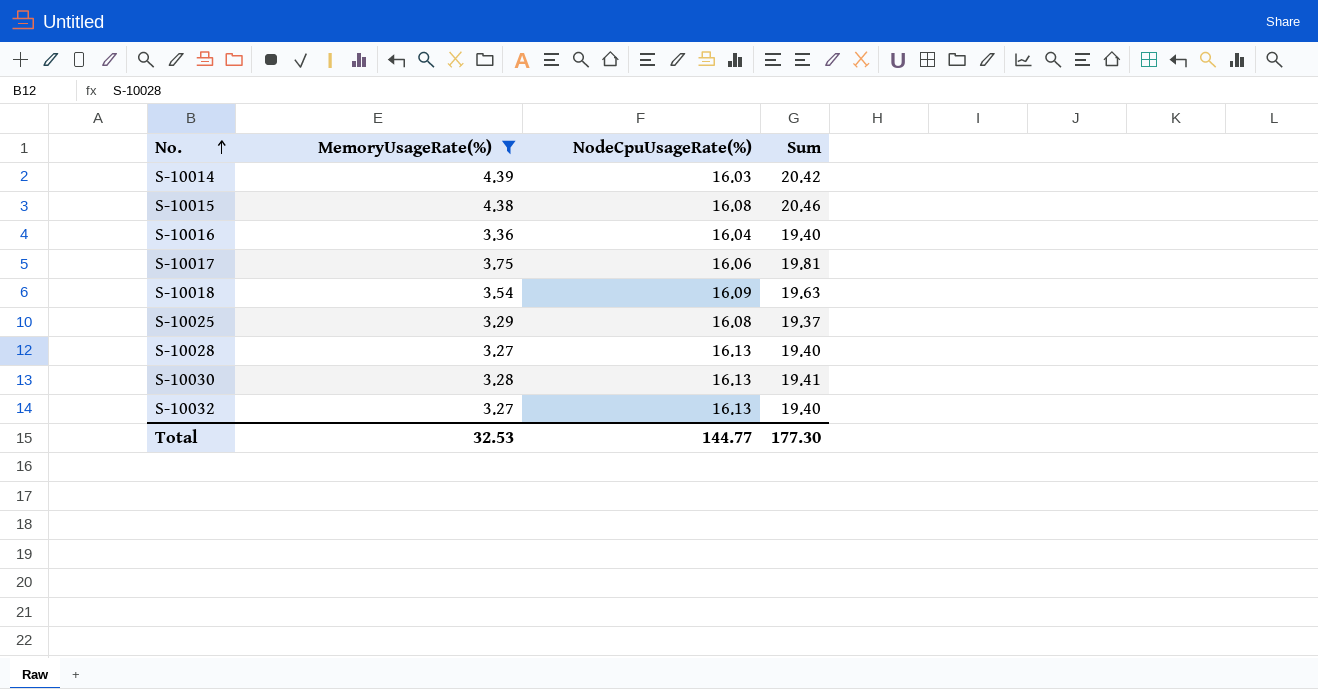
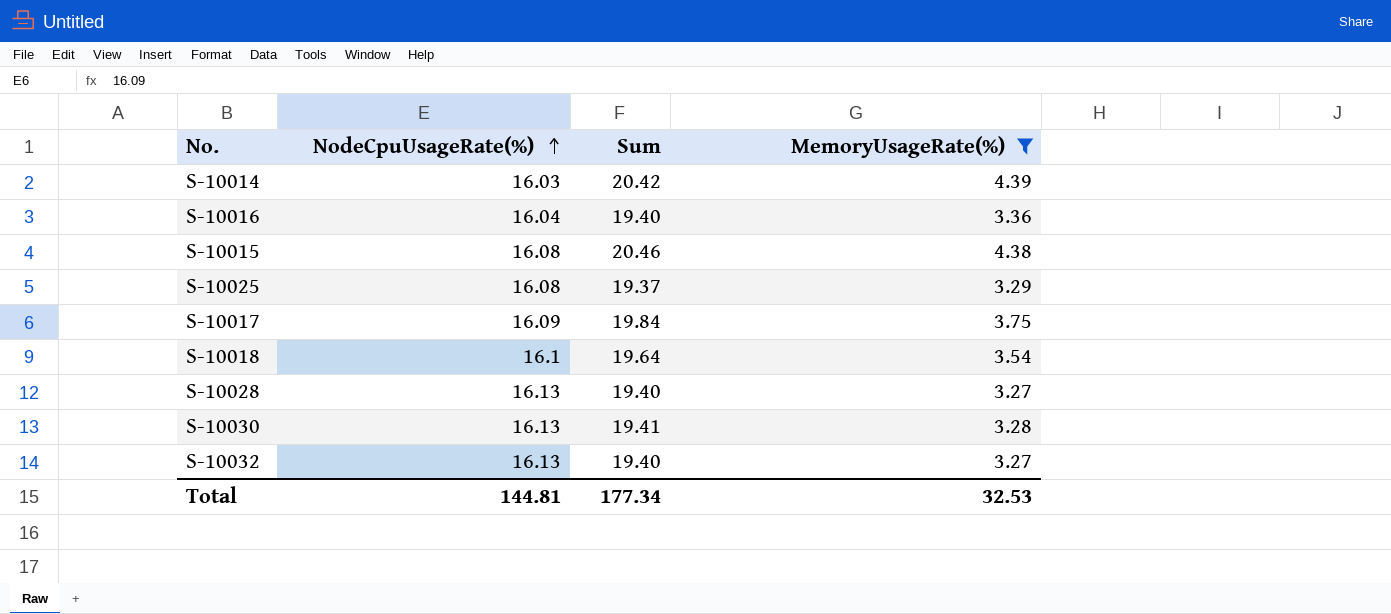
row order: No. ascending -> NodeCpuUsageRate(%) ascending
column MemoryUsageRate(%) | position: 2 -> 4
S-10017 | NodeCpuUsageRate(%): 16.06 -> 16.09
S-10017 | Sum: 19.81 -> 19.84
S-10018 | NodeCpuUsageRate(%): 16.09 -> 16.1
S-10018 | Sum: 19.63 -> 19.64
Total | NodeCpuUsageRate(%): 144.77 -> 144.81
Total | Sum: 177.30 -> 177.34

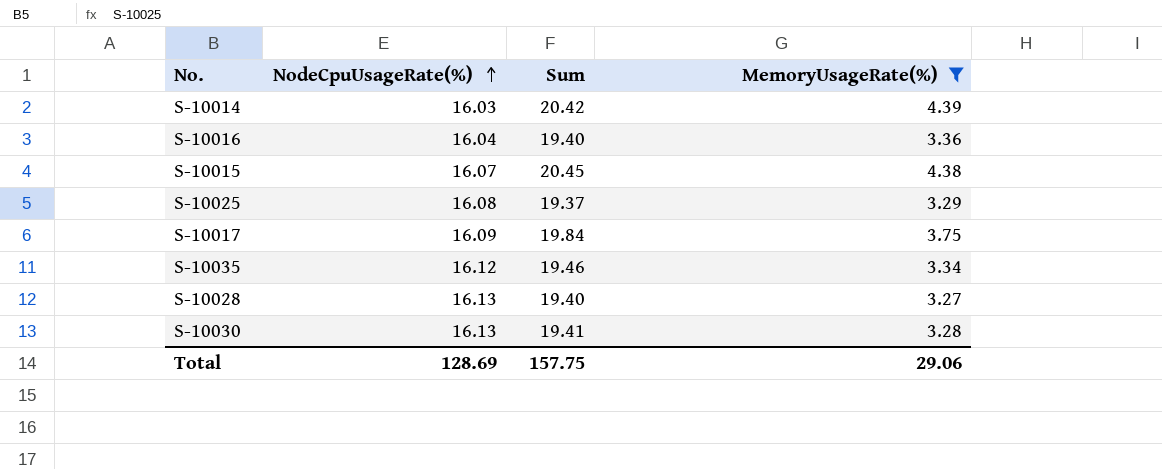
row S-10018: 16.1 | 19.64 | 3.54 -> none
row S-10032: 16.13 | 19.40 | 3.27 -> none
S-10015 | NodeCpuUsageRate(%): 16.08 -> 16.07
S-10015 | Sum: 20.46 -> 20.45
row S-10035: none -> 16.12 | 19.46 | 3.34
Total | NodeCpuUsageRate(%): 144.81 -> 128.69
Total | Sum: 177.34 -> 157.75
Total | MemoryUsageRate(%): 32.53 -> 29.06

